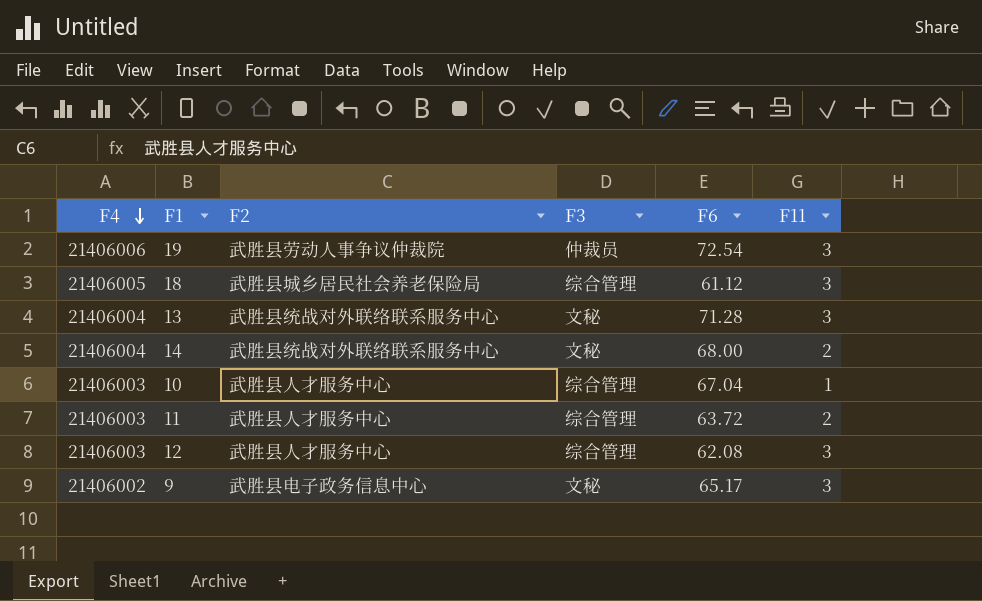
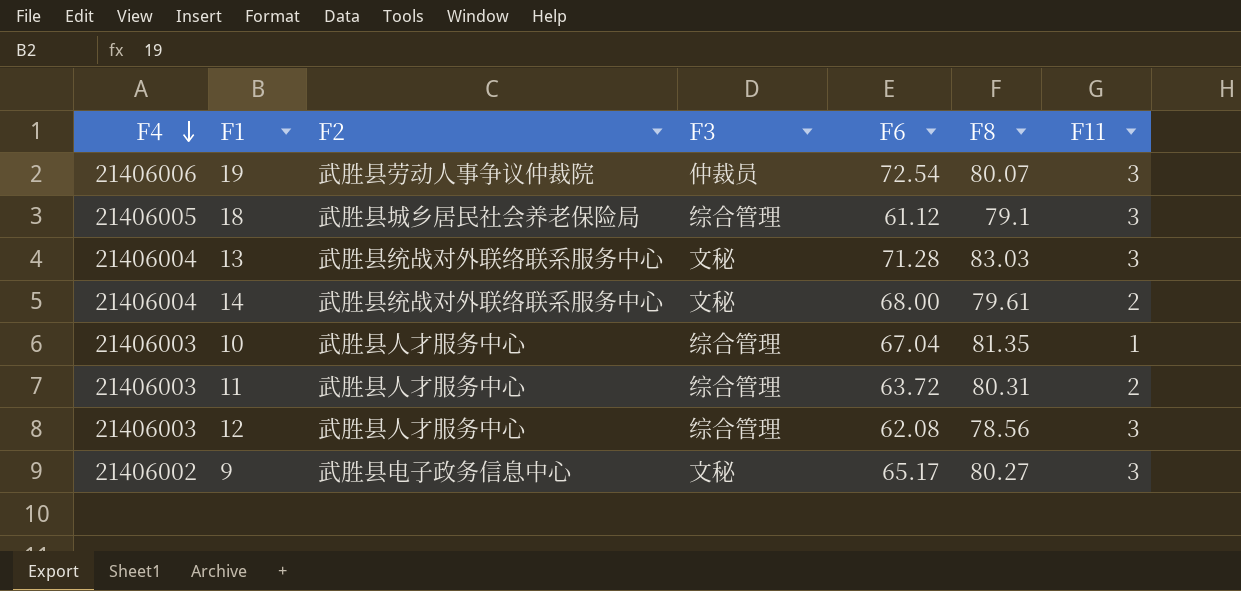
column F8 | position: none -> 6

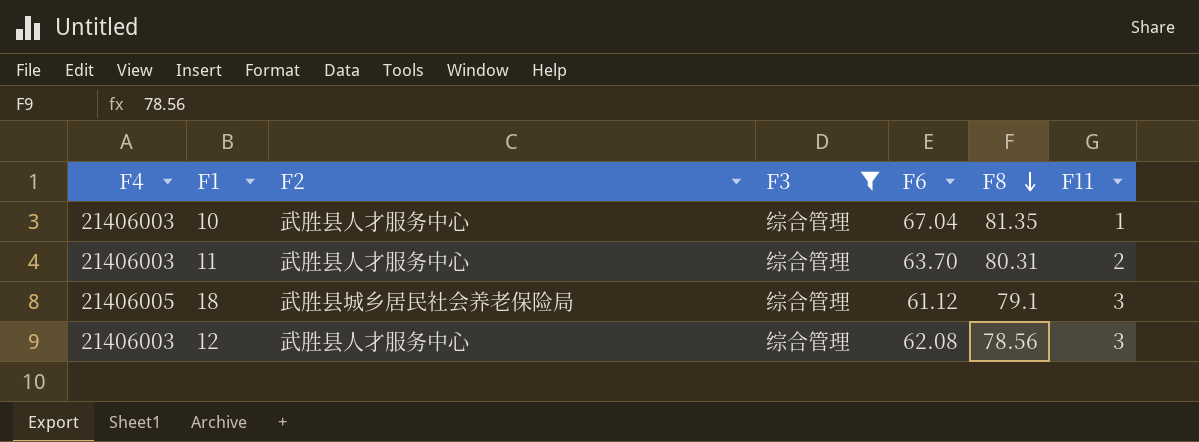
filter: none -> F3 = 综合管理
row order: F4 descending -> F8 descending
11 | F6: 63.72 -> 63.70

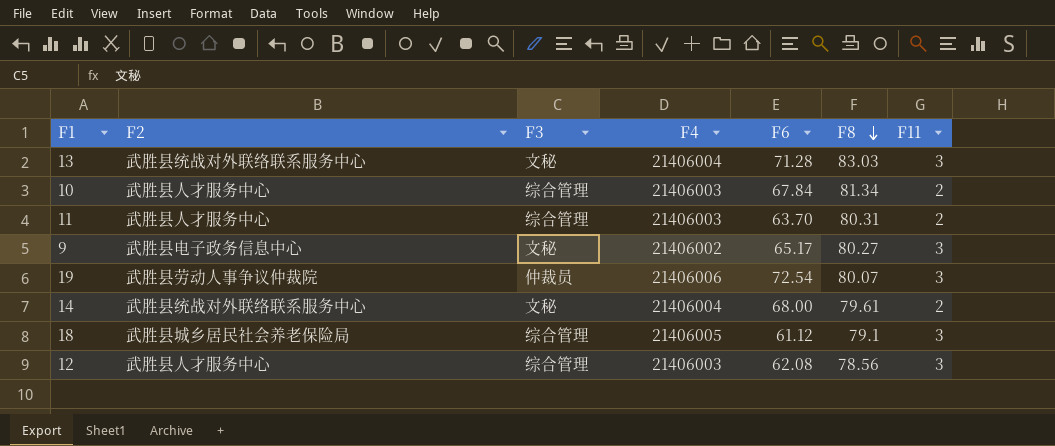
filter: F3 = 综合管理 -> none
column F4 | position: 1 -> 4
10 | F6: 67.04 -> 67.84
10 | F8: 81.35 -> 81.34
10 | F11: 1 -> 2

